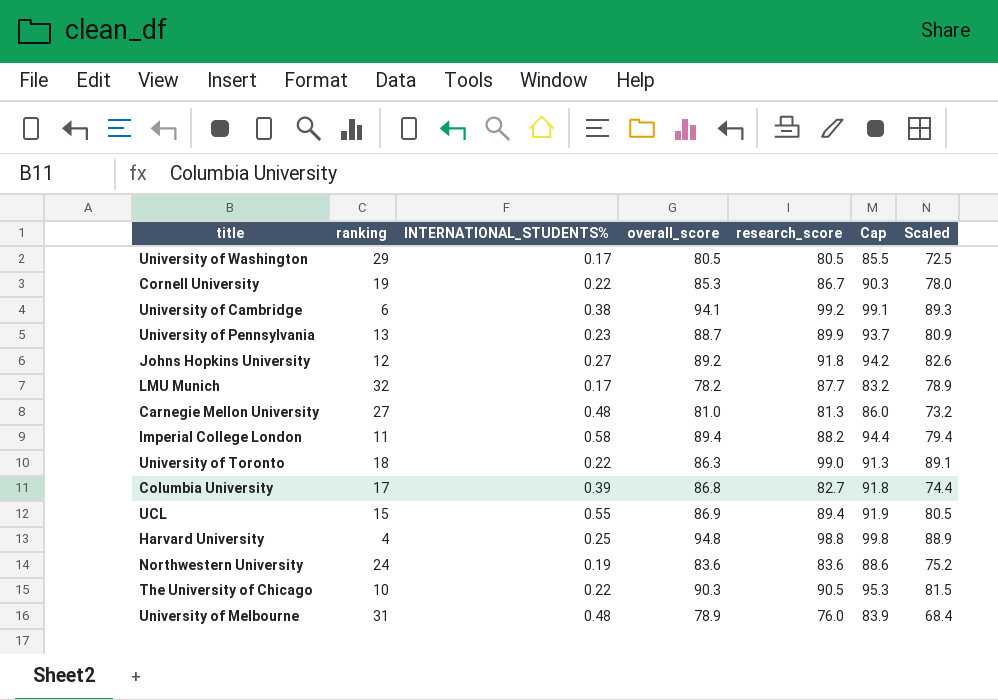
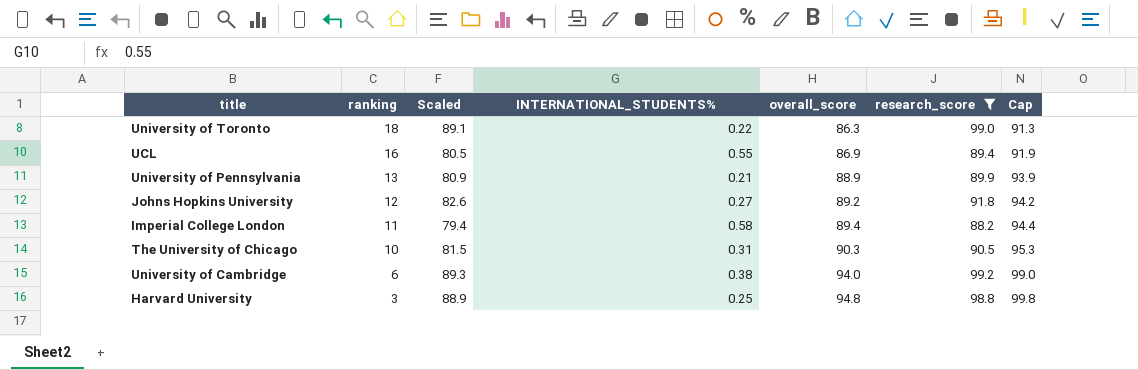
filter: none -> research_score >= 88.2
row order: none -> ranking descending
column Scaled | position: 7 -> 3
UCL | ranking: 15 -> 16
University of Pennsylvania | INTERNATIONAL_STUDENTS%: 0.23 -> 0.21
University of Pennsylvania | overall_score: 88.7 -> 88.9
University of Pennsylvania | Cap: 93.7 -> 93.9
The University of Chicago | INTERNATIONAL_STUDENTS%: 0.22 -> 0.31
University of Cambridge | overall_score: 94.1 -> 94.0
University of Cambridge | Cap: 99.1 -> 99.0
Harvard University | ranking: 4 -> 3

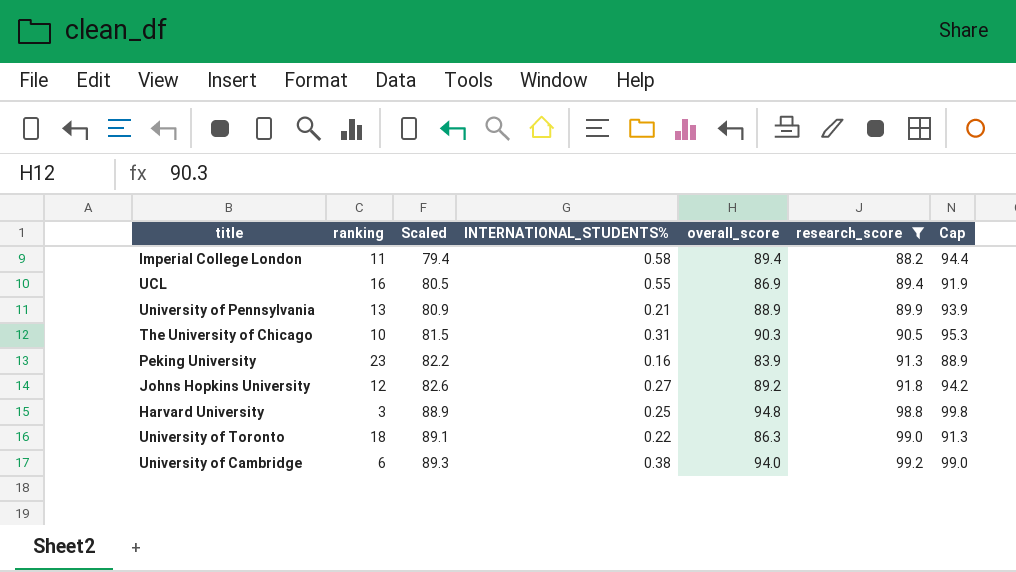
row order: ranking descending -> Scaled ascending
row Peking University: none -> 23 | 82.2 | 0.16 | 83.9 | 91.3 | 88.9

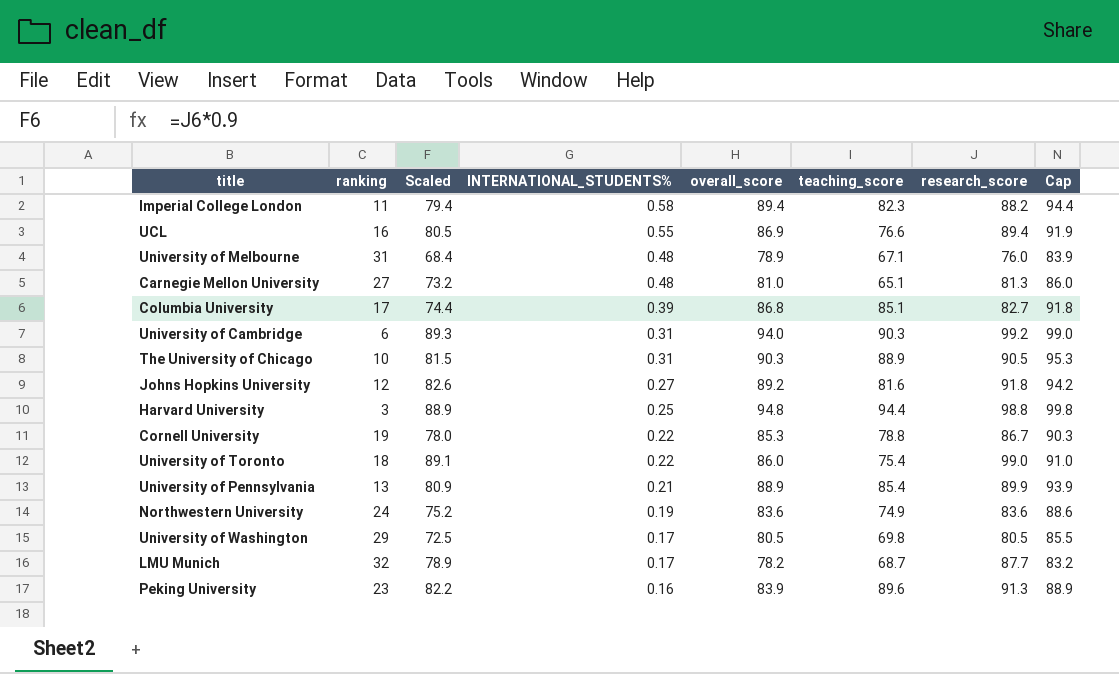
filter: research_score >= 88.2 -> none
row order: Scaled ascending -> INTERNATIONAL_STUDENTS% descending
column teaching_score | position: none -> 6
University of Cambridge | INTERNATIONAL_STUDENTS%: 0.38 -> 0.31
University of Toronto | overall_score: 86.3 -> 86.0
University of Toronto | Cap: 91.3 -> 91.0

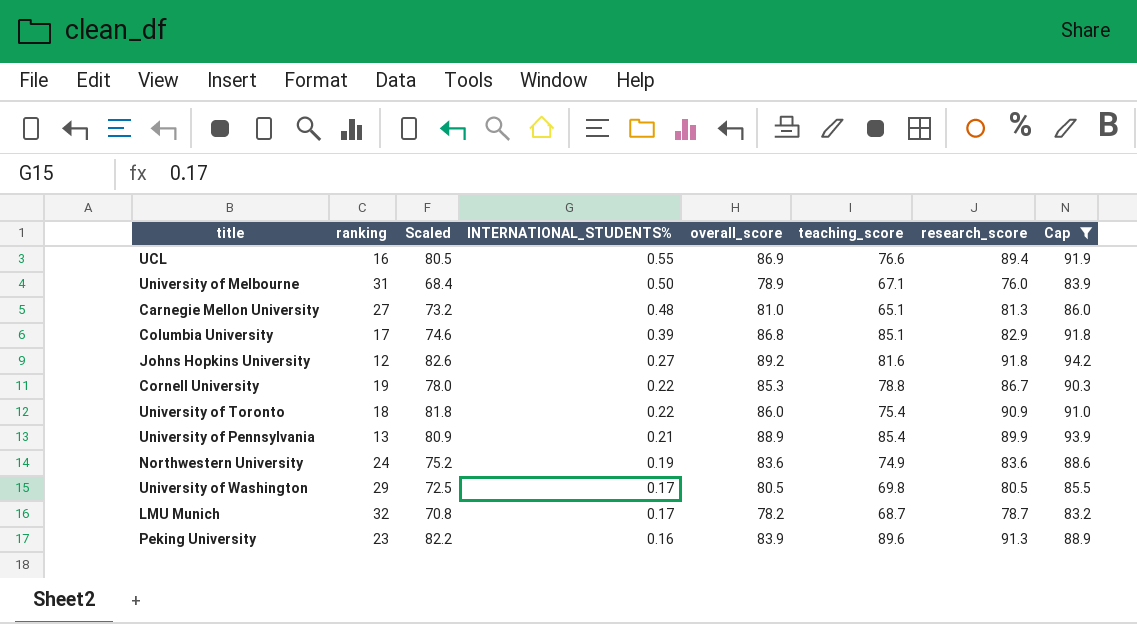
filter: none -> Cap <= 94.2
University of Melbourne | INTERNATIONAL_STUDENTS%: 0.48 -> 0.50
Columbia University | Scaled: 74.4 -> 74.6
Columbia University | research_score: 82.7 -> 82.9
University of Toronto | Scaled: 89.1 -> 81.8
University of Toronto | research_score: 99.0 -> 90.9
LMU Munich | Scaled: 78.9 -> 70.8
LMU Munich | research_score: 87.7 -> 78.7

